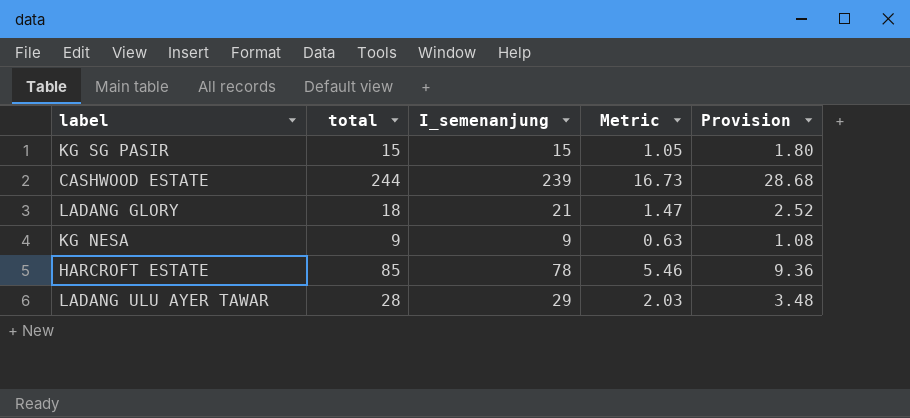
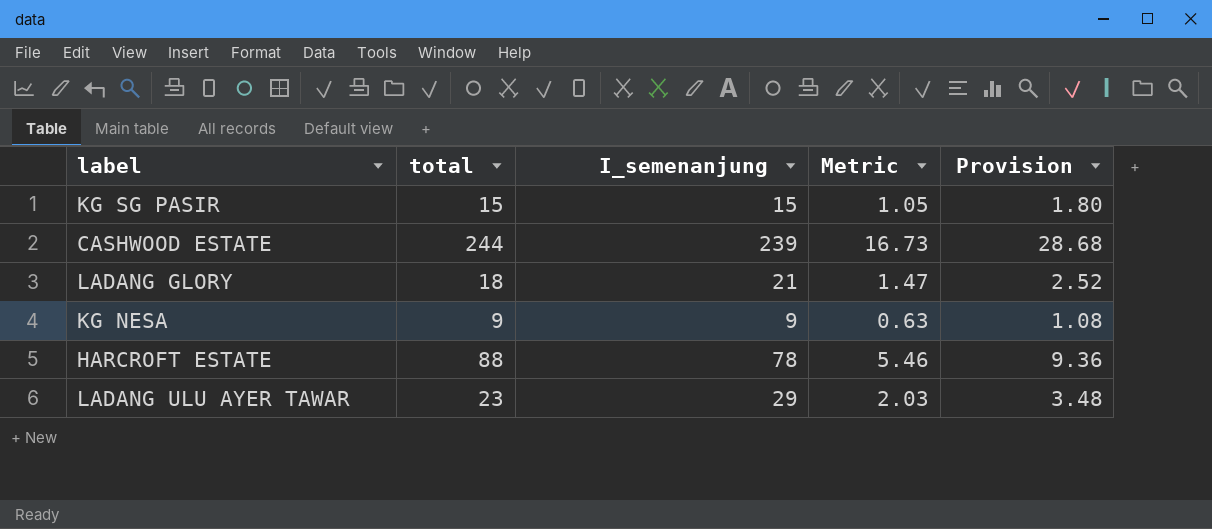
HARCROFT ESTATE | total: 85 -> 88
LADANG ULU AYER TAWAR | total: 28 -> 23

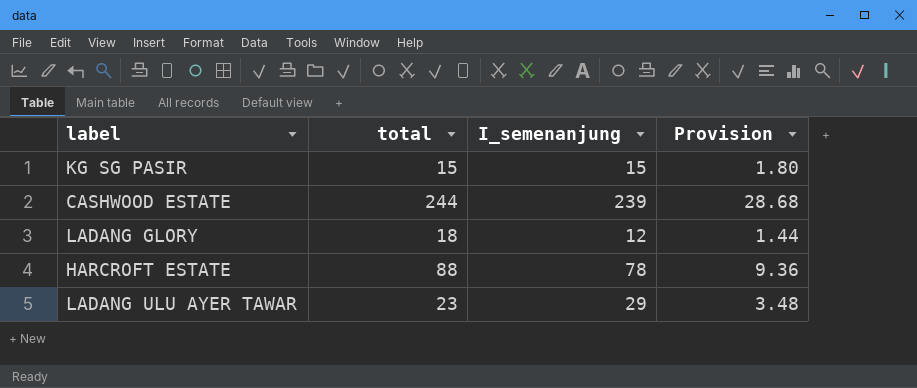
column Metric | formula: [I_semenanjung] * 0.07 -> none
row KG NESA: 9 | 9 | 0.63 | 1.08 -> none
LADANG GLORY | I_semenanjung: 21 -> 12
LADANG GLORY | Provision: 2.52 -> 1.44

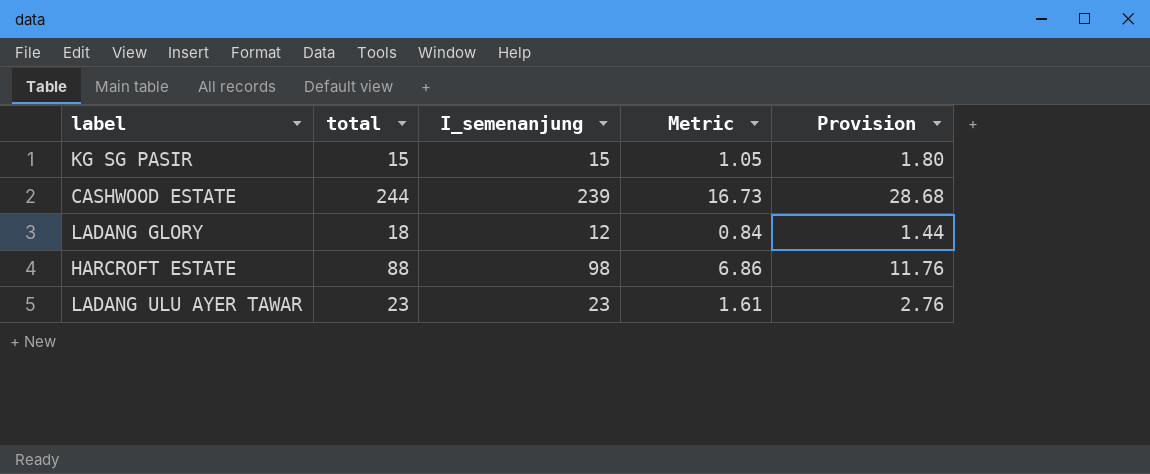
column Metric | formula: none -> [I_semenanjung] * 0.07
HARCROFT ESTATE | I_semenanjung: 78 -> 98
HARCROFT ESTATE | Provision: 9.36 -> 11.76
LADANG ULU AYER TAWAR | I_semenanjung: 29 -> 23
LADANG ULU AYER TAWAR | Provision: 3.48 -> 2.76

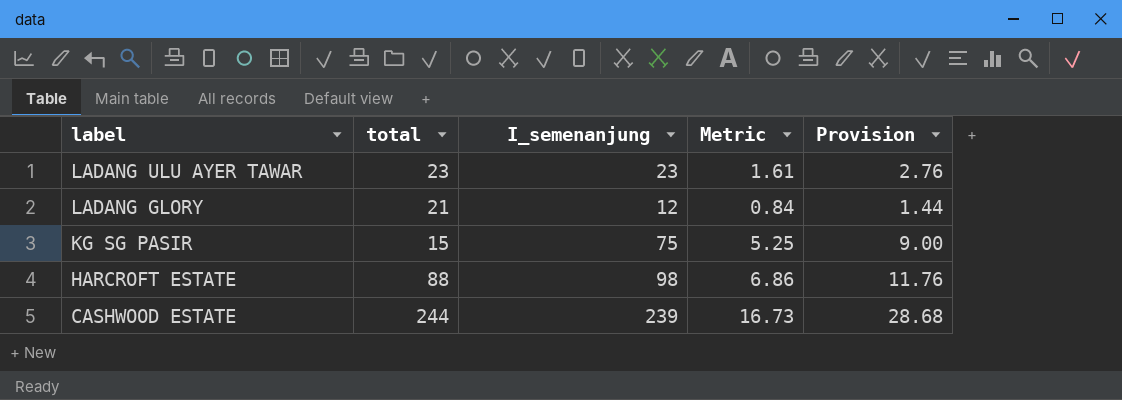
row order: none -> label descending
LADANG GLORY | total: 18 -> 21
KG SG PASIR | I_semenanjung: 15 -> 75
KG SG PASIR | Metric: 1.05 -> 5.25
KG SG PASIR | Provision: 1.80 -> 9.00

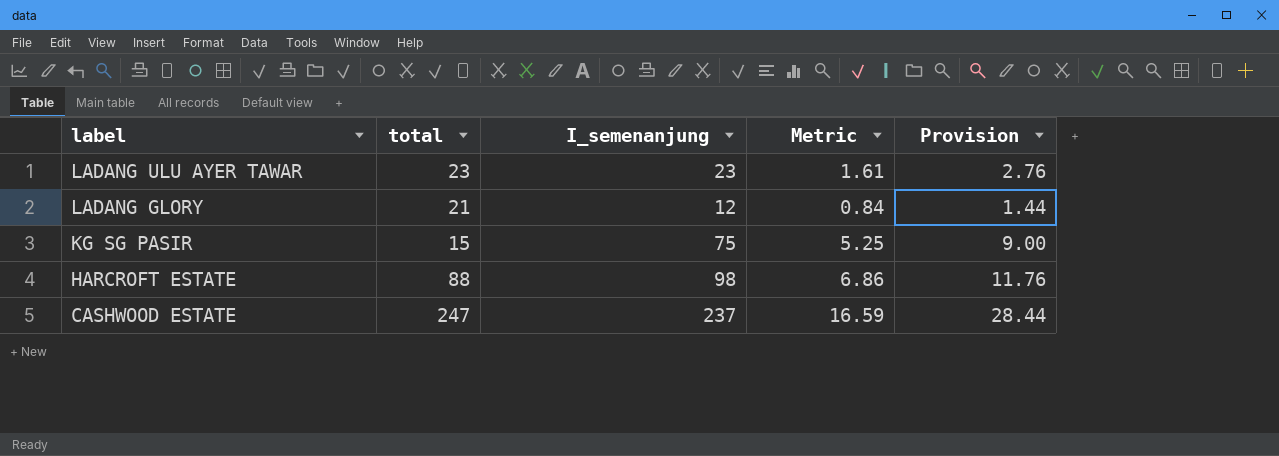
CASHWOOD ESTATE | total: 244 -> 247
CASHWOOD ESTATE | I_semenanjung: 239 -> 237
CASHWOOD ESTATE | Metric: 16.73 -> 16.59
CASHWOOD ESTATE | Provision: 28.68 -> 28.44

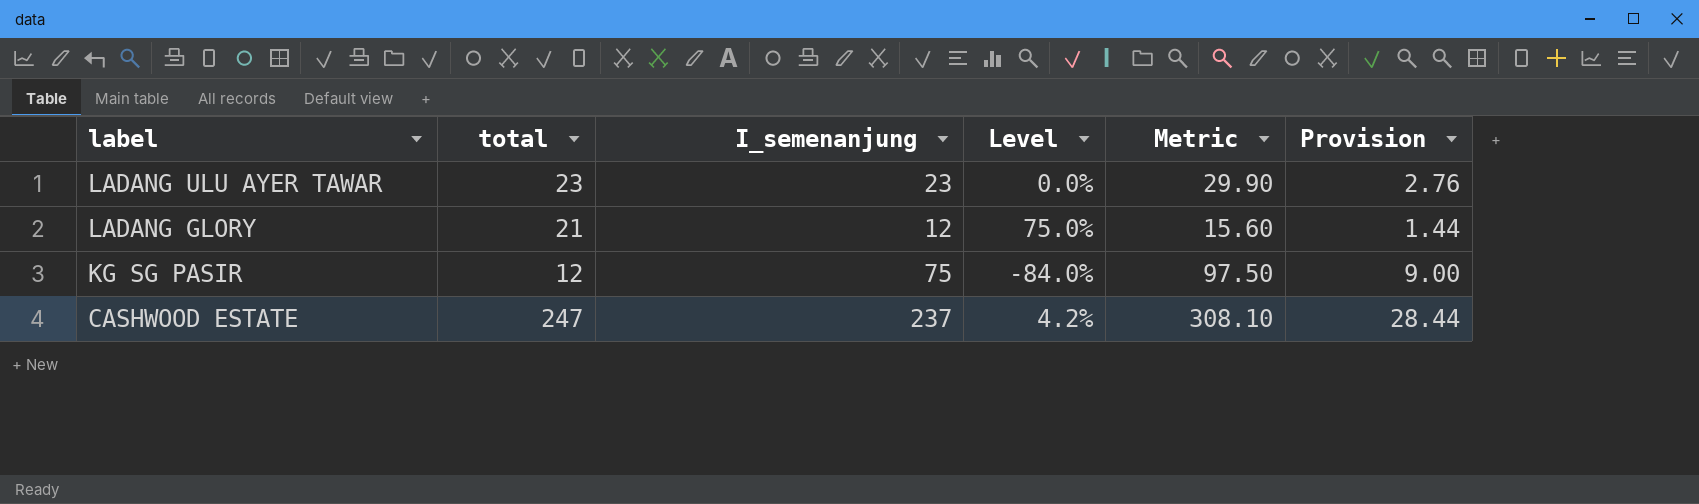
column Level | formula: none -> ([total] - [I_semenanjung]) / [I_semenanjung]
column Metric | formula: [I_semenanjung] * 0.07 -> [I_semenanjung] * 1.3
row HARCROFT ESTATE: 88 | 98 | 6.86 | 11.76 -> none
KG SG PASIR | total: 15 -> 12

